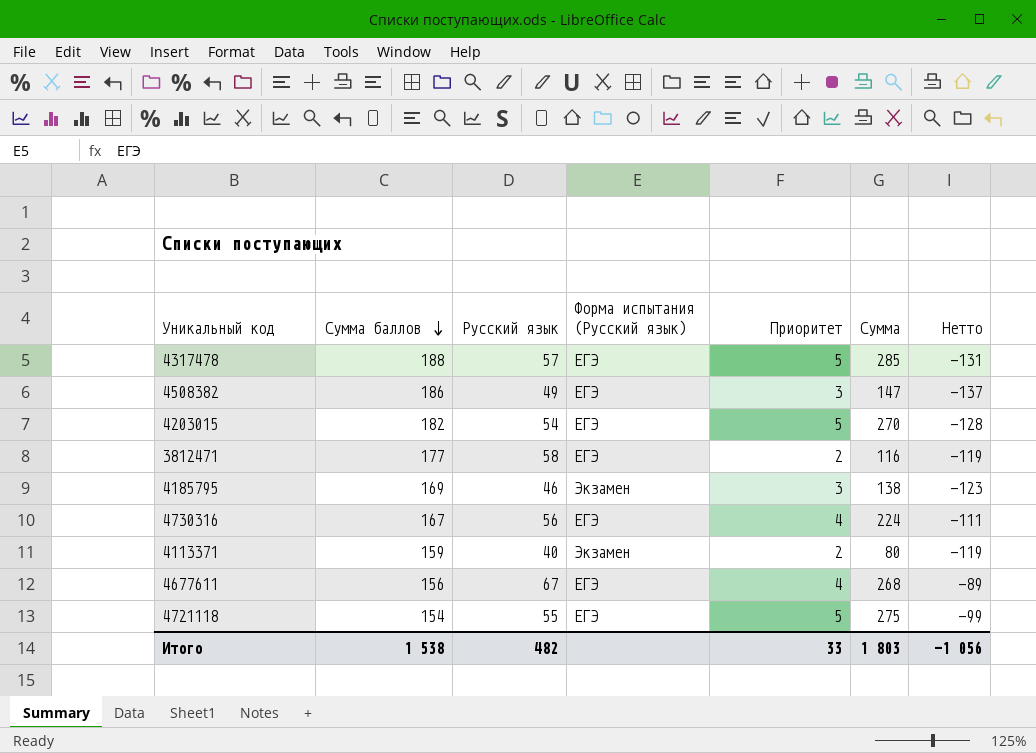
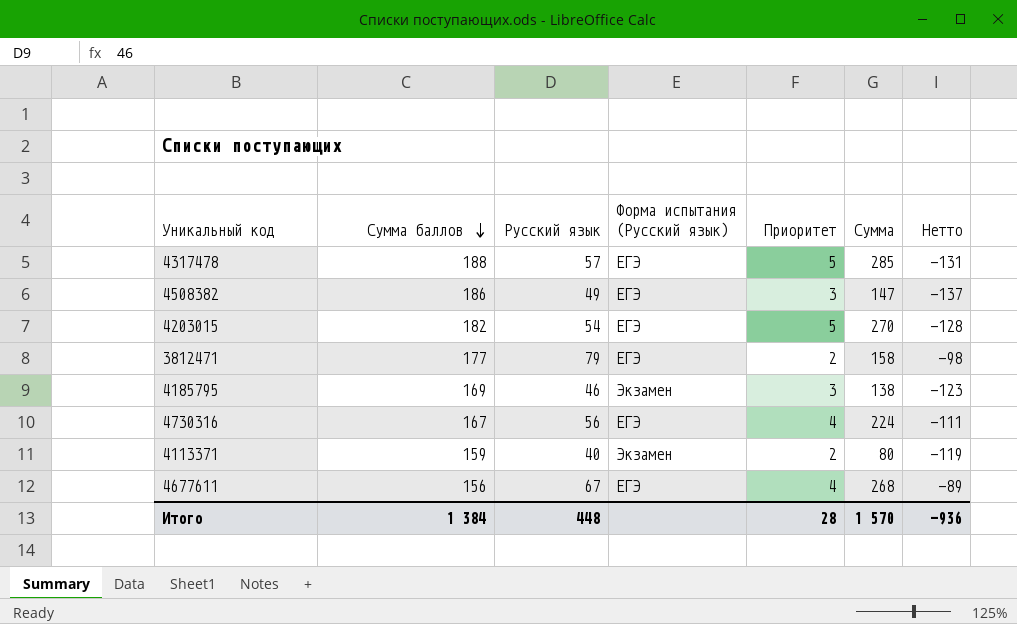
row 4721118: 154 | 55 | ЕГЭ | 5 | 275 | -99 -> none
3812471 | Русский язык: 58 -> 79
3812471 | Сумма: 116 -> 158
3812471 | Нетто: -119 -> -98
Итого | Сумма баллов: 1 538 -> 1 384
Итого | Русский язык: 482 -> 448
Итого | Приоритет: 33 -> 28
Итого | Сумма: 1 803 -> 1 570
Итого | Нетто: -1 056 -> -936

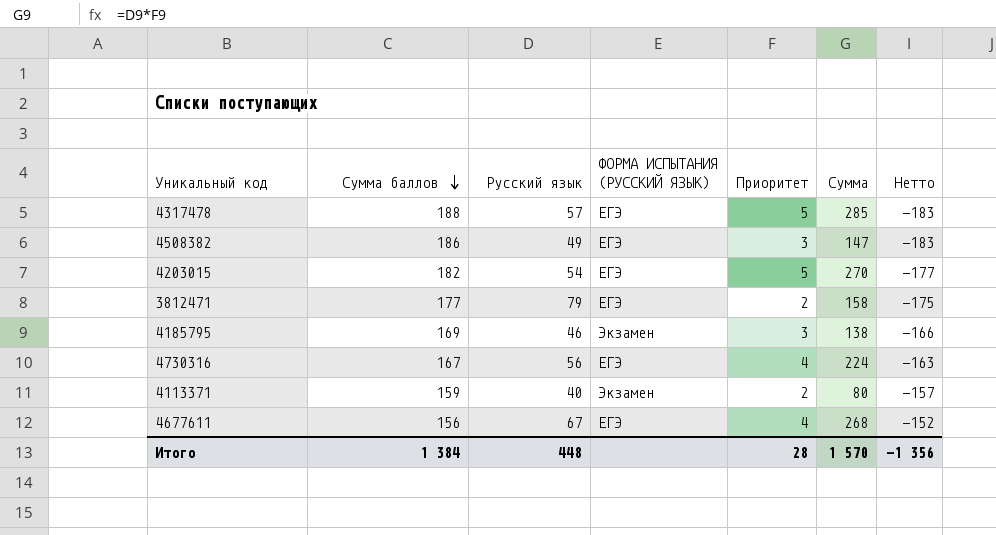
column name: Форма испытания (Русский язык) -> ФОРМА ИСПЫТАНИЯ (РУССКИЙ ЯЗЫК)
column Нетто | formula: [Русский язык] - [Сумма баллов] -> [Приоритет] - [Сумма баллов]
Итого | Нетто: -936 -> -1 356

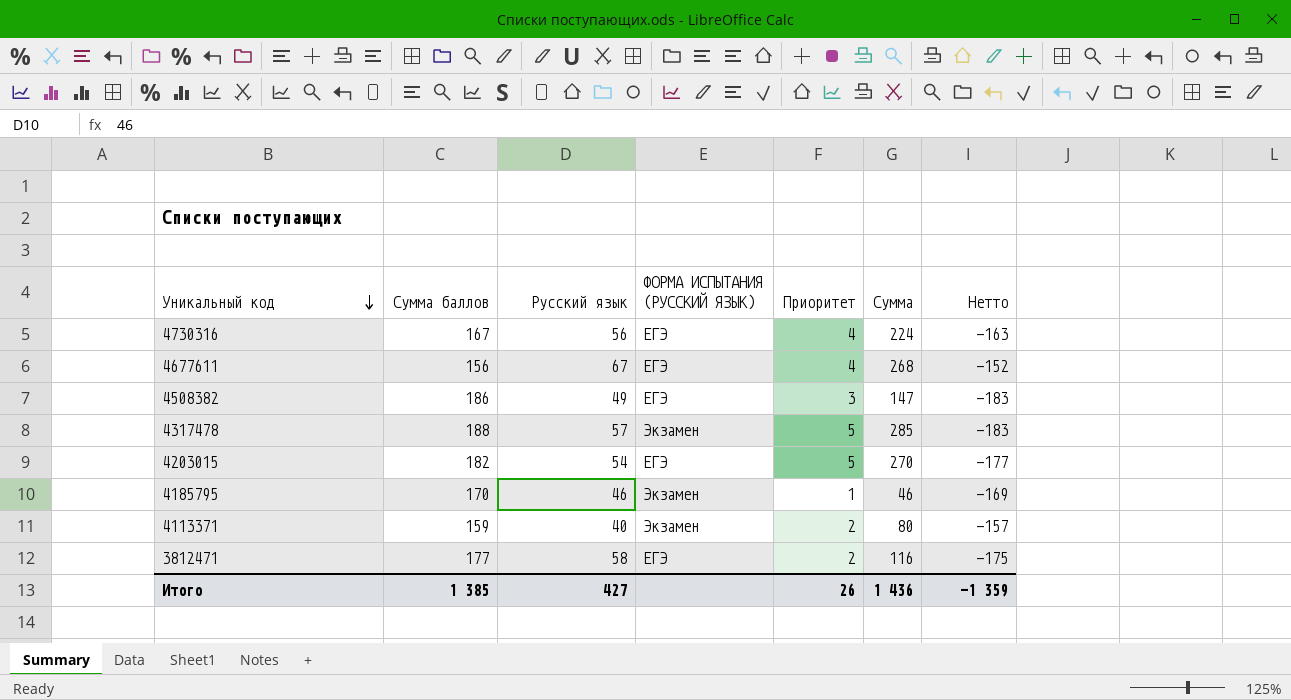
row order: Сумма баллов descending -> Уникальный код descending
4317478 | ФОРМА ИСПЫТАНИЯ (РУССКИЙ ЯЗЫК): ЕГЭ -> Экзамен
4185795 | Сумма баллов: 169 -> 170
4185795 | Приоритет: 3 -> 1
4185795 | Сумма: 138 -> 46
4185795 | Нетто: -166 -> -169
3812471 | Русский язык: 79 -> 58
3812471 | Сумма: 158 -> 116
Итого | Сумма баллов: 1 384 -> 1 385
Итого | Русский язык: 448 -> 427
Итого | Приоритет: 28 -> 26
Итого | Сумма: 1 570 -> 1 436
Итого | Нетто: -1 356 -> -1 359

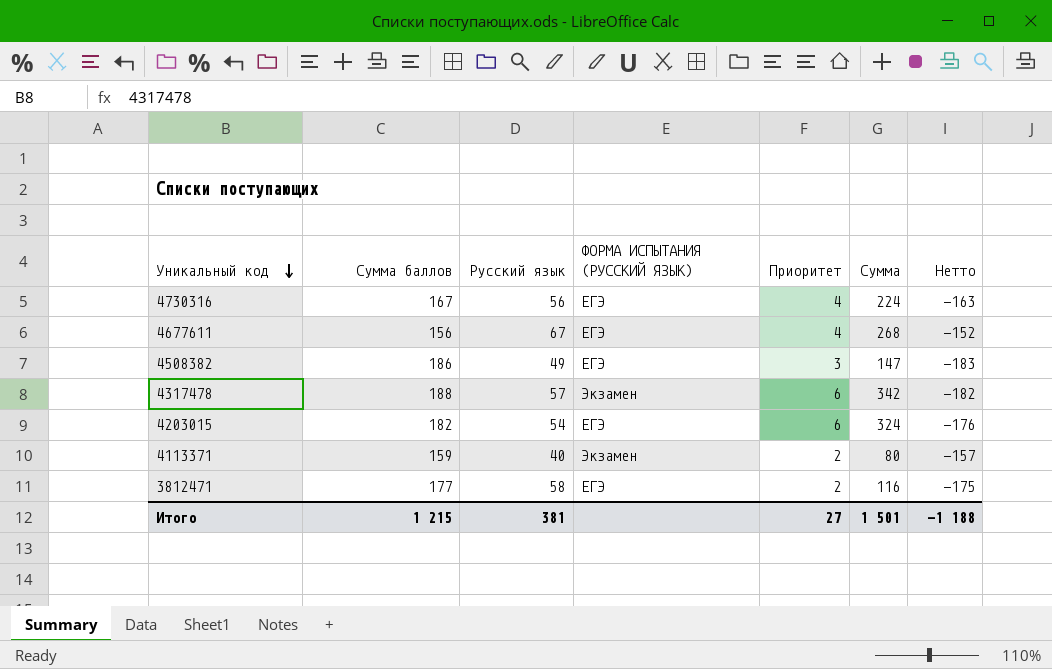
row 4185795: 170 | 46 | Экзамен | 1 | 46 | -169 -> none
4317478 | Приоритет: 5 -> 6
4317478 | Сумма: 285 -> 342
4317478 | Нетто: -183 -> -182
4203015 | Приоритет: 5 -> 6
4203015 | Сумма: 270 -> 324
4203015 | Нетто: -177 -> -176
Итого | Сумма баллов: 1 385 -> 1 215
Итого | Русский язык: 427 -> 381
Итого | Приоритет: 26 -> 27
Итого | Сумма: 1 436 -> 1 501
Итого | Нетто: -1 359 -> -1 188

